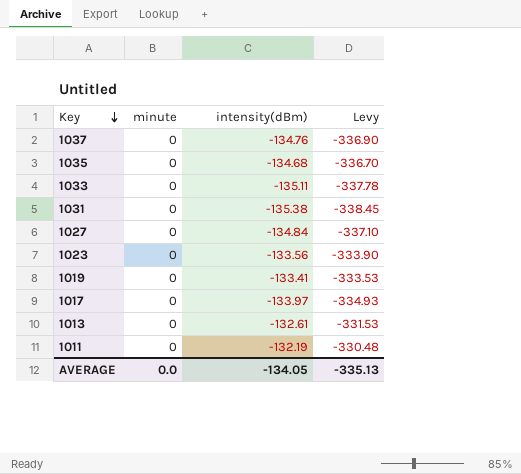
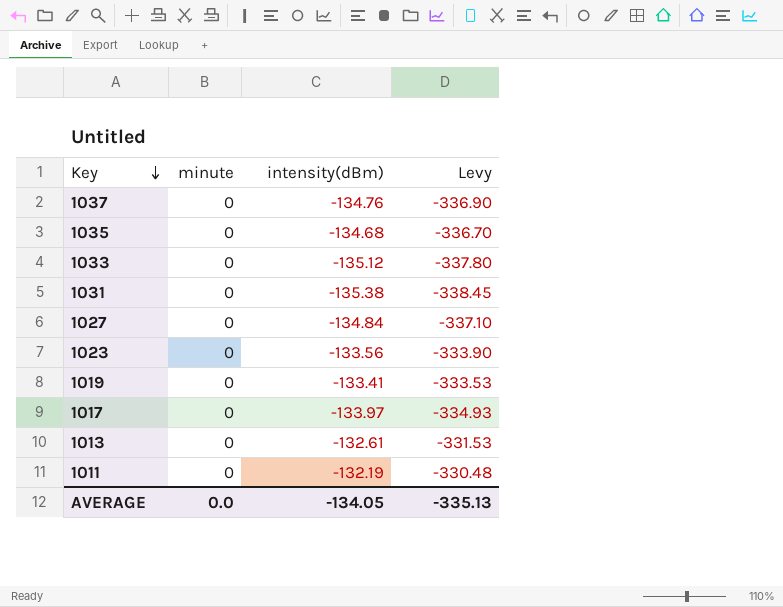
1033 | intensity(dBm): -135.11 -> -135.12
1033 | Levy: -337.78 -> -337.80

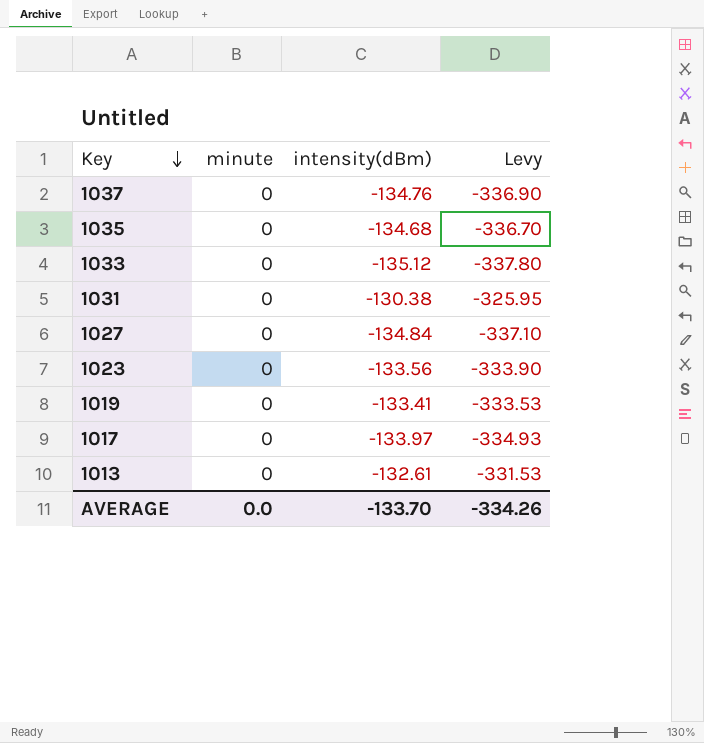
row 1011: 0 | -132.19 | -330.48 -> none
1031 | intensity(dBm): -135.38 -> -130.38
1031 | Levy: -338.45 -> -325.95
AVERAGE | intensity(dBm): -134.05 -> -133.70
AVERAGE | Levy: -335.13 -> -334.26

